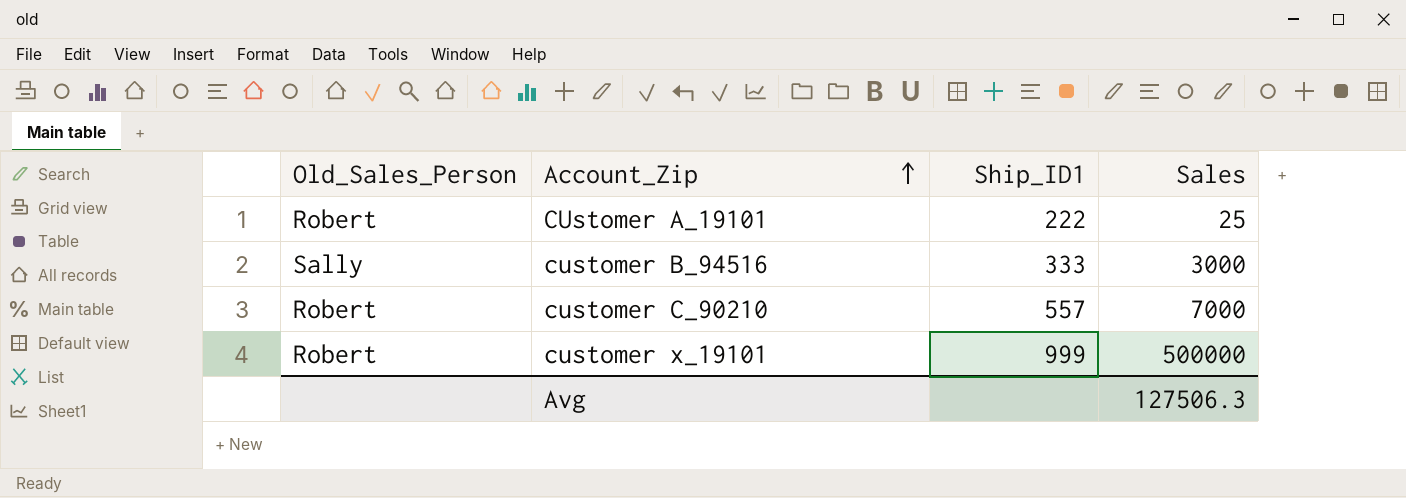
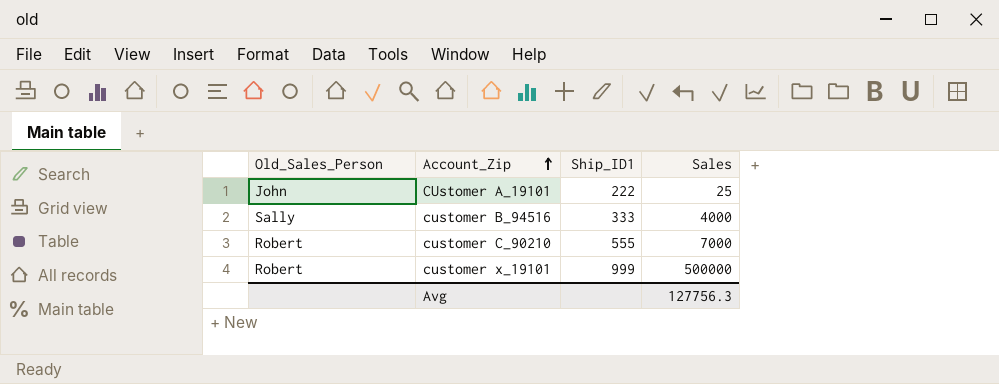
CUstomer A_19101 | Old_Sales_Person: Robert -> John
customer B_94516 | Sales: 3000 -> 4000
customer C_90210 | Ship_ID1: 557 -> 555
Avg | Sales: 127506.3 -> 127756.3

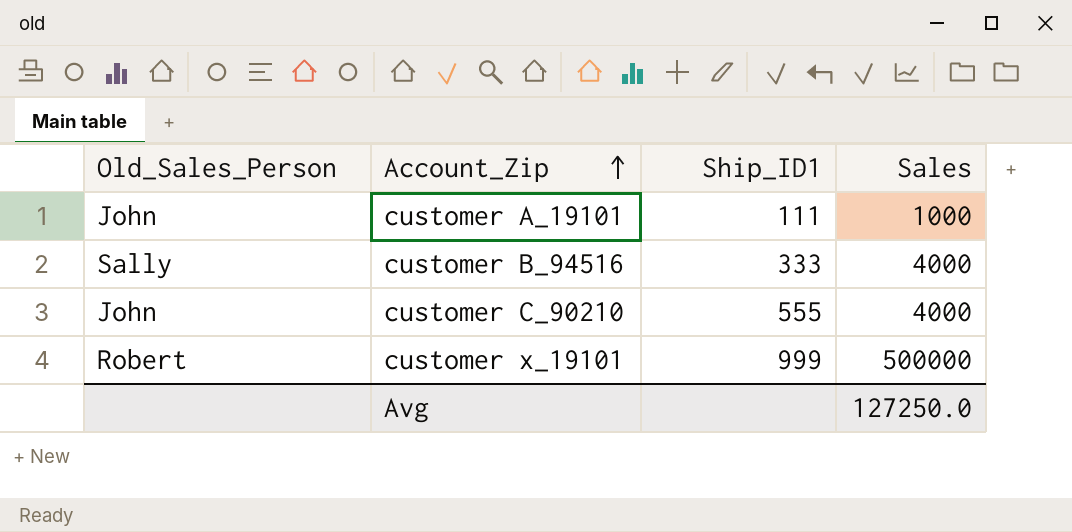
row CUstomer A_19101: John | 222 | 25 -> none
row customer A_19101: none -> John | 111 | 1000
customer C_90210 | Old_Sales_Person: Robert -> John
customer C_90210 | Sales: 7000 -> 4000
Avg | Sales: 127756.3 -> 127250.0

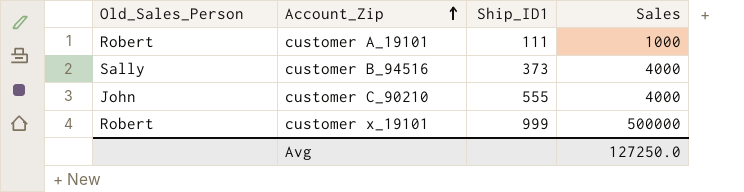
customer A_19101 | Old_Sales_Person: John -> Robert
customer B_94516 | Ship_ID1: 333 -> 373

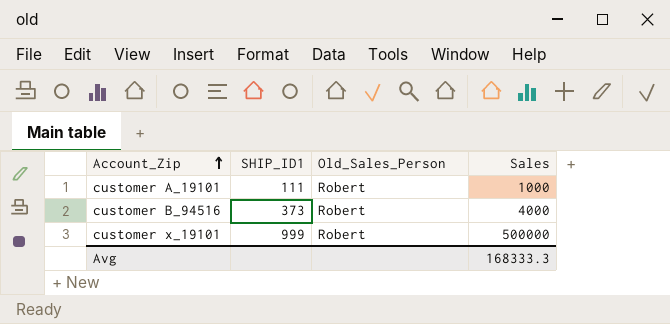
column name: Ship_ID1 -> SHIP_ID1
column Old_Sales_Person | position: 1 -> 3
row customer C_90210: John | 555 | 4000 -> none
customer B_94516 | Old_Sales_Person: Sally -> Robert
Avg | Sales: 127250.0 -> 168333.3

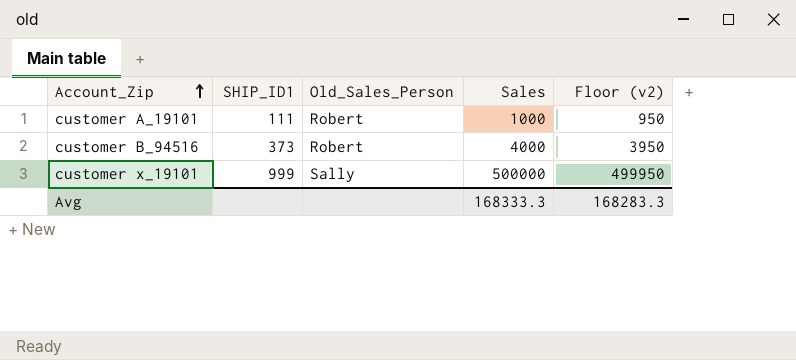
column Floor (v2) | formula: none -> [Sales] - 50
customer x_19101 | Old_Sales_Person: Robert -> Sally

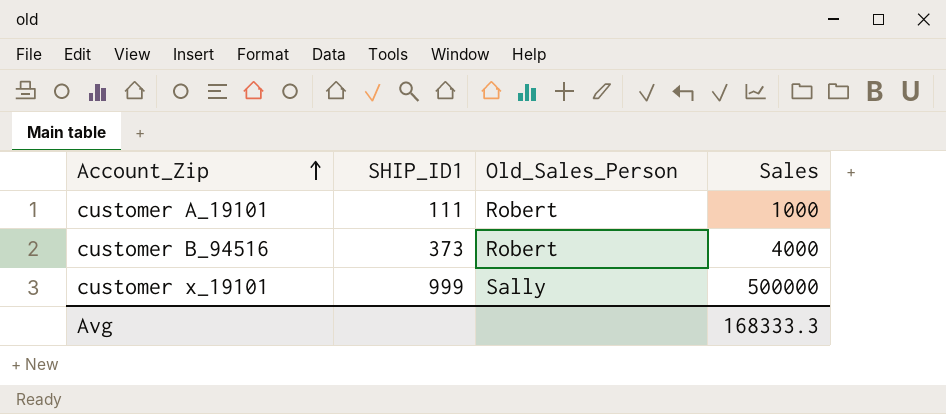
column Floor (v2) | formula: [Sales] - 50 -> none

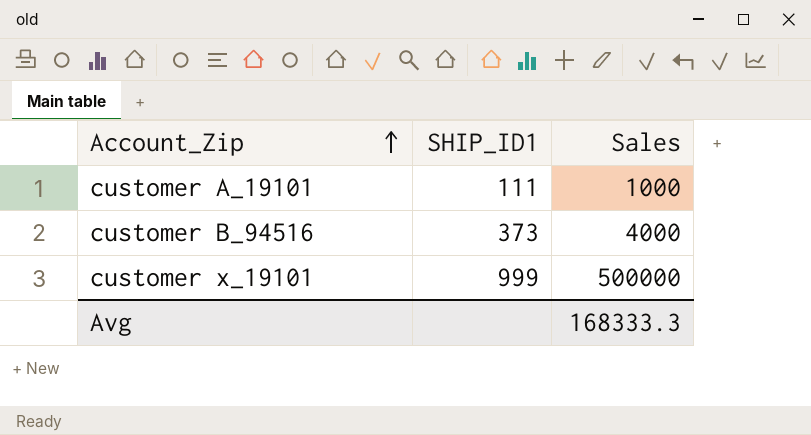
column Old_Sales_Person | position: 3 -> none

